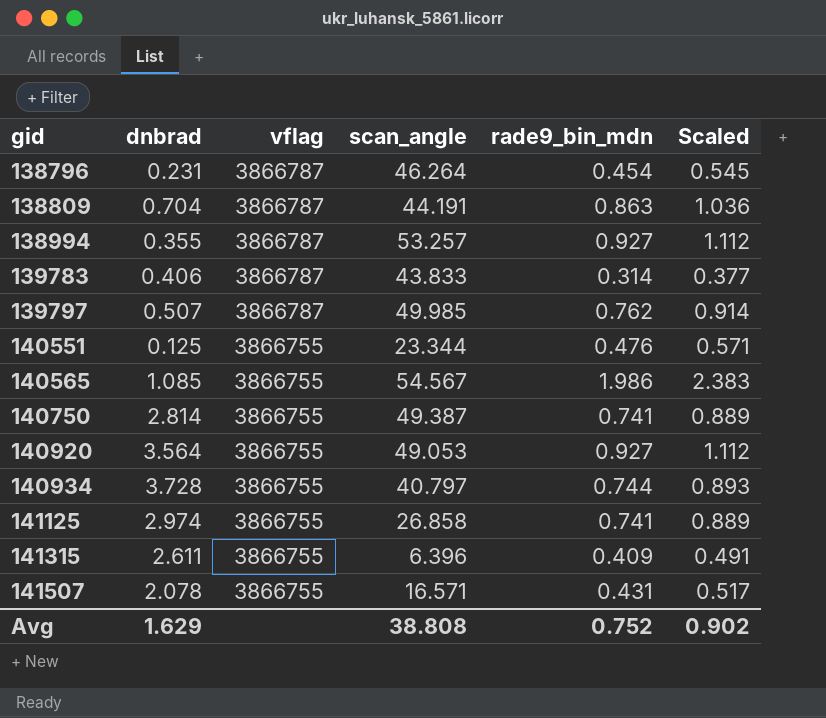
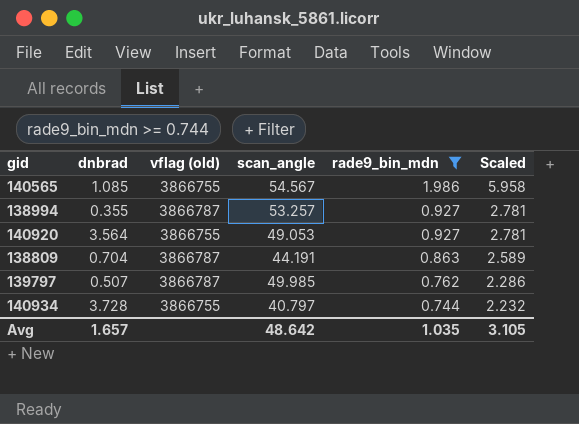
filter: none -> rade9_bin_mdn >= 0.744
row order: gid ascending -> rade9_bin_mdn descending
column name: vflag -> vflag (old)
column Scaled | formula: [rade9_bin_mdn] * 1.2 -> [rade9_bin_mdn] * 3
Avg | dnbrad: 1.629 -> 1.657
Avg | scan_angle: 38.808 -> 48.642
Avg | rade9_bin_mdn: 0.752 -> 1.035
Avg | Scaled: 0.902 -> 3.105

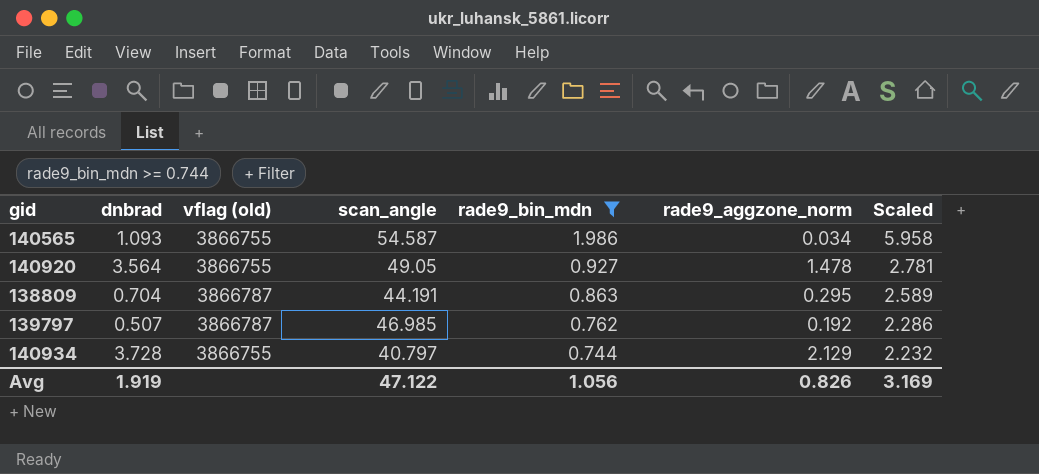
column rade9_aggzone_norm | position: none -> 6
row 138994: 0.355 | 3866787 | 53.257 | 0.927 | 2.781 -> none
140565 | dnbrad: 1.085 -> 1.093
140565 | scan_angle: 54.567 -> 54.587
140920 | scan_angle: 49.053 -> 49.05
139797 | scan_angle: 49.985 -> 46.985
Avg | dnbrad: 1.657 -> 1.919
Avg | scan_angle: 48.642 -> 47.122
Avg | rade9_bin_mdn: 1.035 -> 1.056
Avg | Scaled: 3.105 -> 3.169

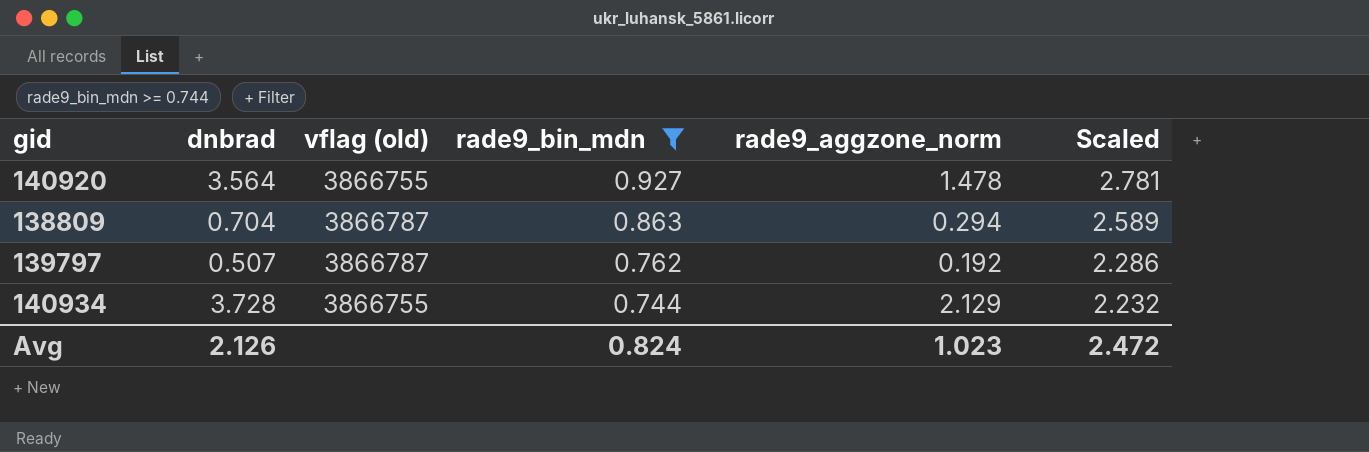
column scan_angle | position: 4 -> none
row 140565: 1.093 | 3866755 | 54.587 | 1.986 | 0.034 | 5.958 -> none
138809 | rade9_aggzone_norm: 0.295 -> 0.294
Avg | dnbrad: 1.919 -> 2.126
Avg | rade9_bin_mdn: 1.056 -> 0.824
Avg | rade9_aggzone_norm: 0.826 -> 1.023
Avg | Scaled: 3.169 -> 2.472

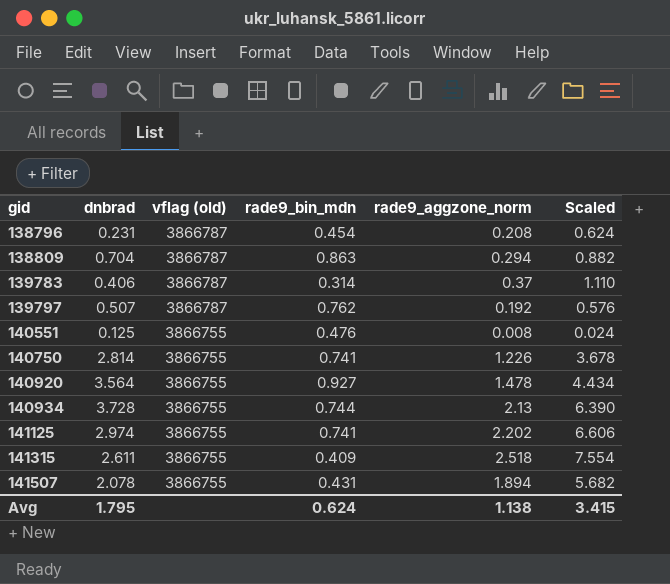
filter: rade9_bin_mdn >= 0.744 -> none
row order: rade9_bin_mdn descending -> gid ascending
column Scaled | formula: [rade9_bin_mdn] * 3 -> [rade9_aggzone_norm] * 3
140934 | rade9_aggzone_norm: 2.129 -> 2.13
Avg | dnbrad: 2.126 -> 1.795
Avg | rade9_bin_mdn: 0.824 -> 0.624
Avg | rade9_aggzone_norm: 1.023 -> 1.138
Avg | Scaled: 2.472 -> 3.415

